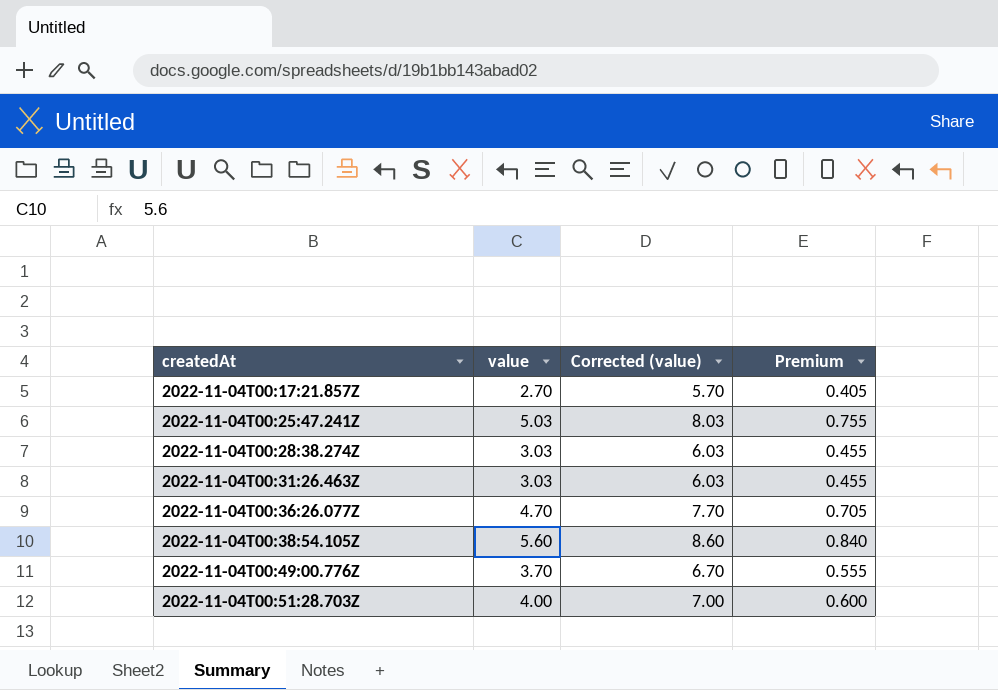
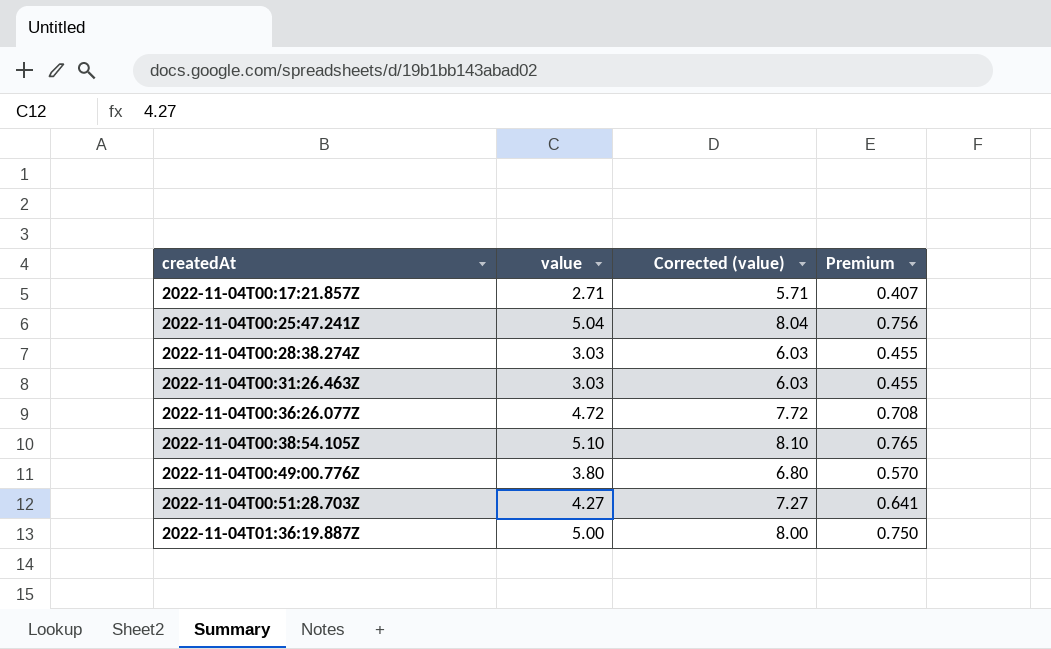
2022-11-04T00:17:21.857Z | value: 2.70 -> 2.71
2022-11-04T00:17:21.857Z | Corrected (value): 5.70 -> 5.71
2022-11-04T00:17:21.857Z | Premium: 0.405 -> 0.407
2022-11-04T00:25:47.241Z | value: 5.03 -> 5.04
2022-11-04T00:25:47.241Z | Corrected (value): 8.03 -> 8.04
2022-11-04T00:25:47.241Z | Premium: 0.755 -> 0.756
2022-11-04T00:36:26.077Z | value: 4.70 -> 4.72
2022-11-04T00:36:26.077Z | Corrected (value): 7.70 -> 7.72
2022-11-04T00:36:26.077Z | Premium: 0.705 -> 0.708
2022-11-04T00:38:54.105Z | value: 5.60 -> 5.10
2022-11-04T00:38:54.105Z | Corrected (value): 8.60 -> 8.10
2022-11-04T00:38:54.105Z | Premium: 0.840 -> 0.765
2022-11-04T00:49:00.776Z | value: 3.70 -> 3.80
2022-11-04T00:49:00.776Z | Corrected (value): 6.70 -> 6.80
2022-11-04T00:49:00.776Z | Premium: 0.555 -> 0.570
2022-11-04T00:51:28.703Z | value: 4.00 -> 4.27
2022-11-04T00:51:28.703Z | Corrected (value): 7.00 -> 7.27
2022-11-04T00:51:28.703Z | Premium: 0.600 -> 0.641
row 2022-11-04T01:36:19.887Z: none -> 5.00 | 8.00 | 0.750

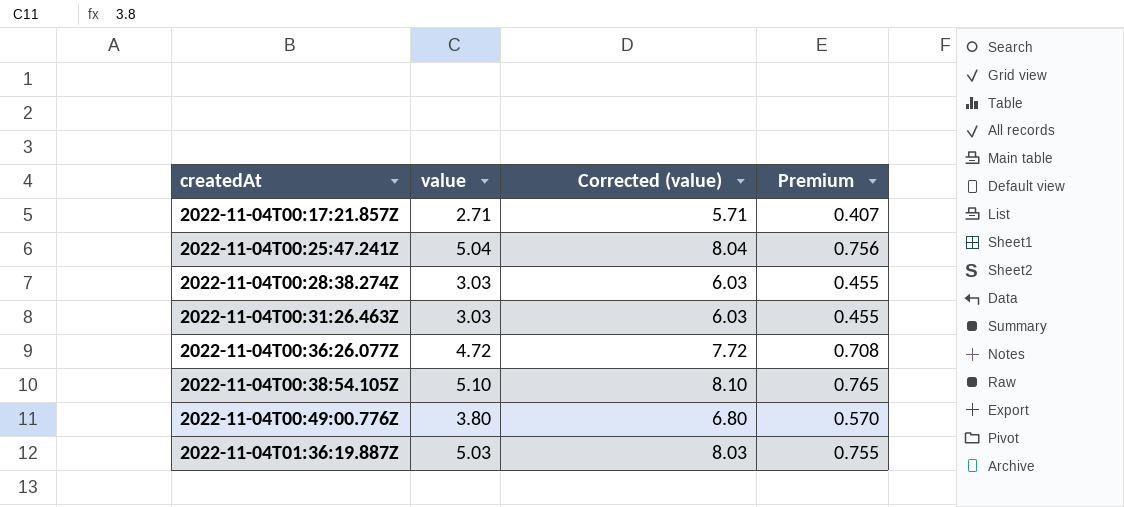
row 2022-11-04T00:51:28.703Z: 4.27 | 7.27 | 0.641 -> none
2022-11-04T01:36:19.887Z | value: 5.00 -> 5.03
2022-11-04T01:36:19.887Z | Corrected (value): 8.00 -> 8.03
2022-11-04T01:36:19.887Z | Premium: 0.750 -> 0.755

